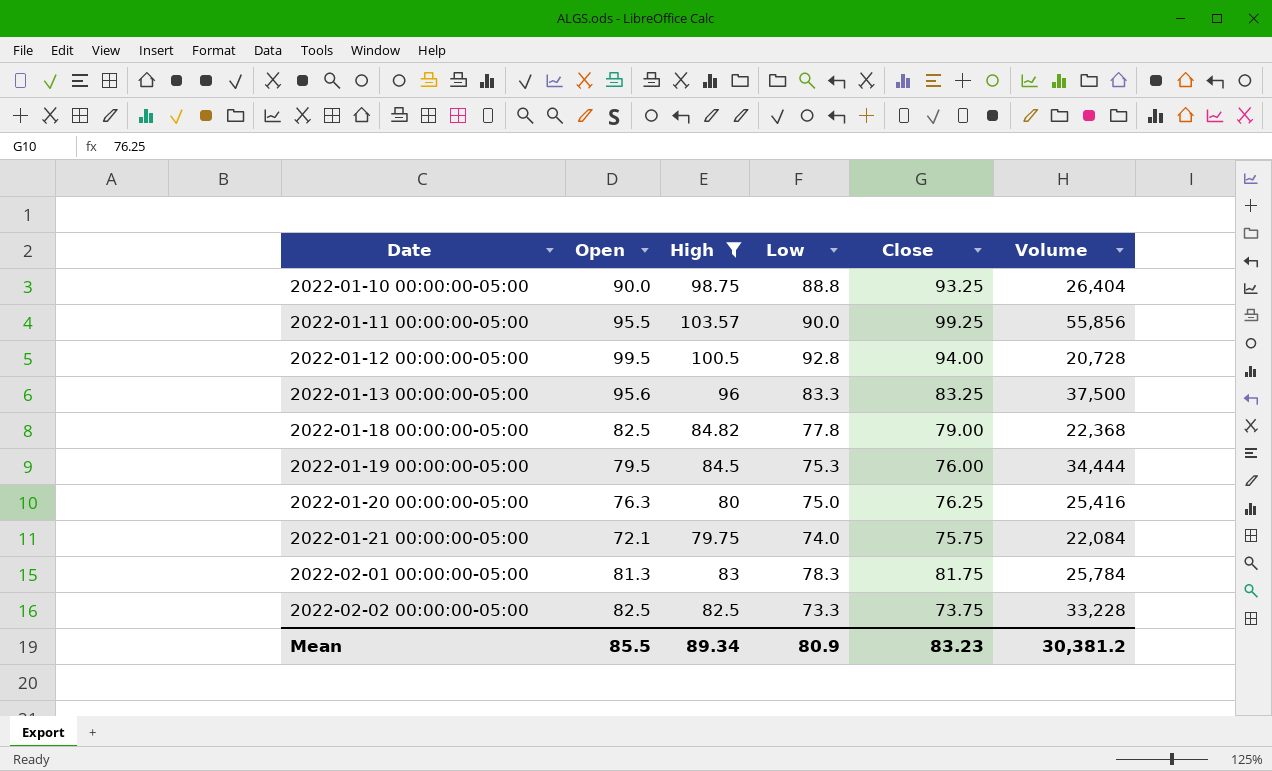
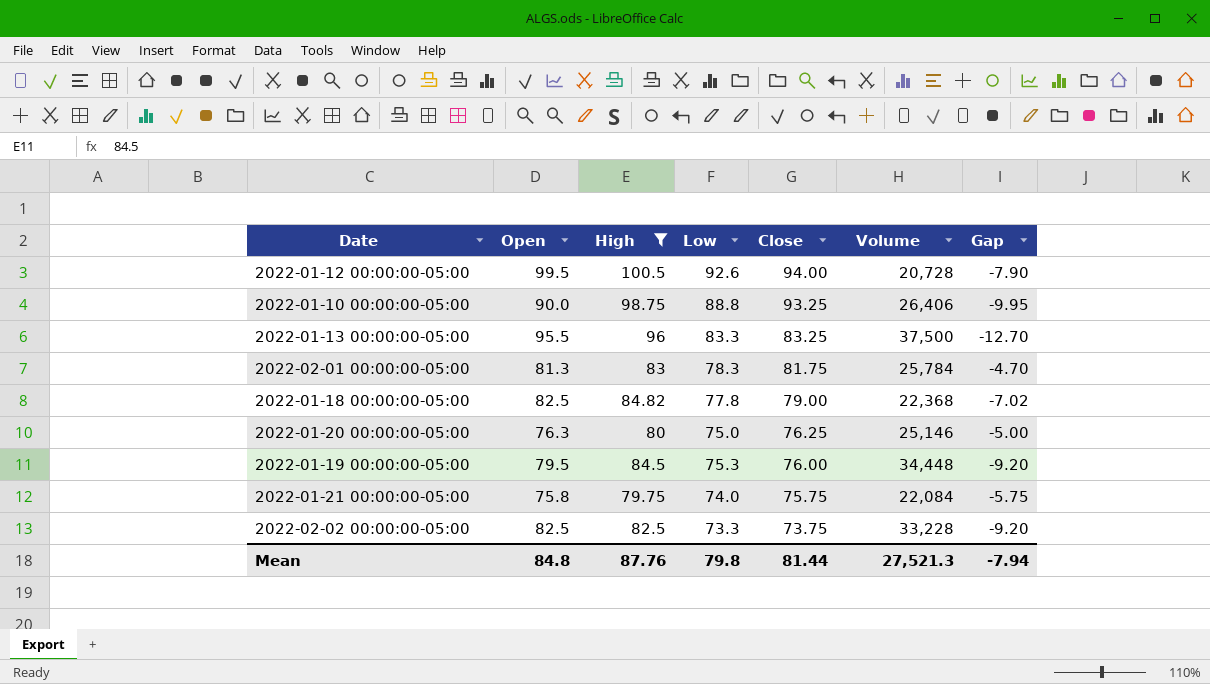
row order: Date ascending -> Close descending
column Gap | formula: none -> [Low] - [High]
row 2022-01-11 00:00:00-05:00: 95.5 | 103.57 | 90.0 | 99.25 | 55,856 -> none
2022-01-12 00:00:00-05:00 | Low: 92.8 -> 92.6
2022-01-10 00:00:00-05:00 | Volume: 26,404 -> 26,406
2022-01-13 00:00:00-05:00 | Open: 95.6 -> 95.5
2022-01-20 00:00:00-05:00 | Volume: 25,416 -> 25,146
2022-01-19 00:00:00-05:00 | Volume: 34,444 -> 34,448
2022-01-21 00:00:00-05:00 | Open: 72.1 -> 75.8
Mean | Open: 85.5 -> 84.8
Mean | High: 89.34 -> 87.76
Mean | Low: 80.9 -> 79.8
Mean | Close: 83.23 -> 81.44
Mean | Volume: 30,381.2 -> 27,521.3

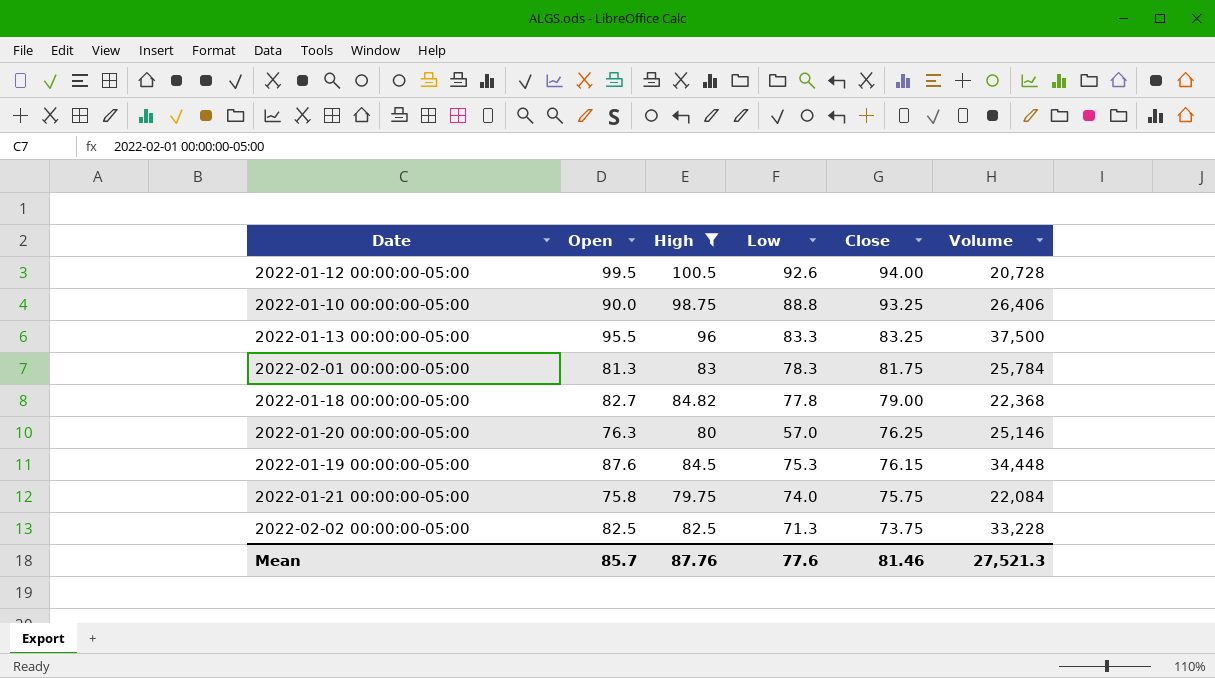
column Gap | formula: [Low] - [High] -> none
2022-01-18 00:00:00-05:00 | Open: 82.5 -> 82.7
2022-01-20 00:00:00-05:00 | Low: 75.0 -> 57.0
2022-01-19 00:00:00-05:00 | Open: 79.5 -> 87.6
2022-01-19 00:00:00-05:00 | Close: 76.00 -> 76.15
2022-02-02 00:00:00-05:00 | Low: 73.3 -> 71.3
Mean | Open: 84.8 -> 85.7
Mean | Low: 79.8 -> 77.6
Mean | Close: 81.44 -> 81.46

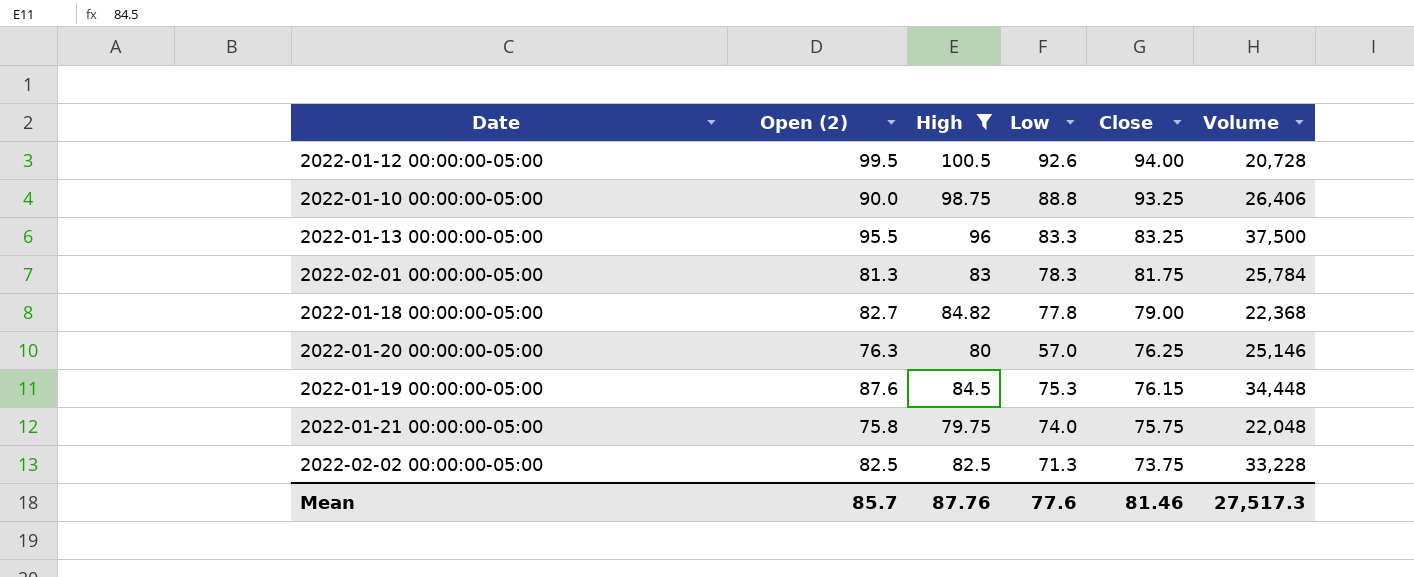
column name: Open -> Open (2)
2022-01-21 00:00:00-05:00 | Volume: 22,084 -> 22,048
Mean | Volume: 27,521.3 -> 27,517.3

